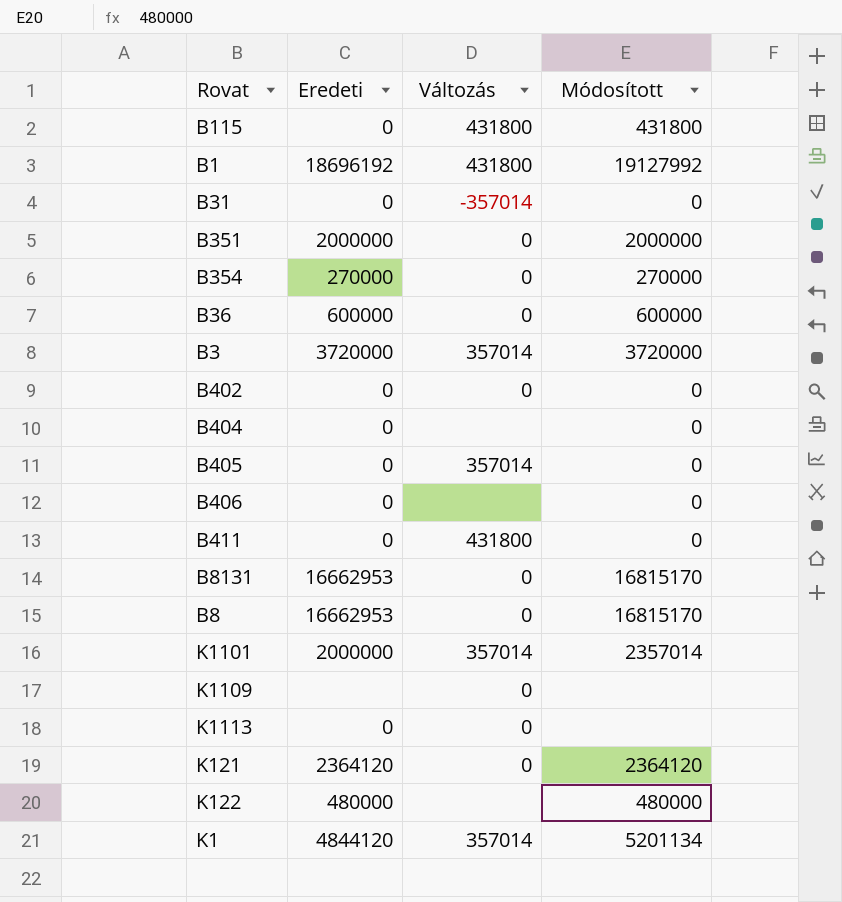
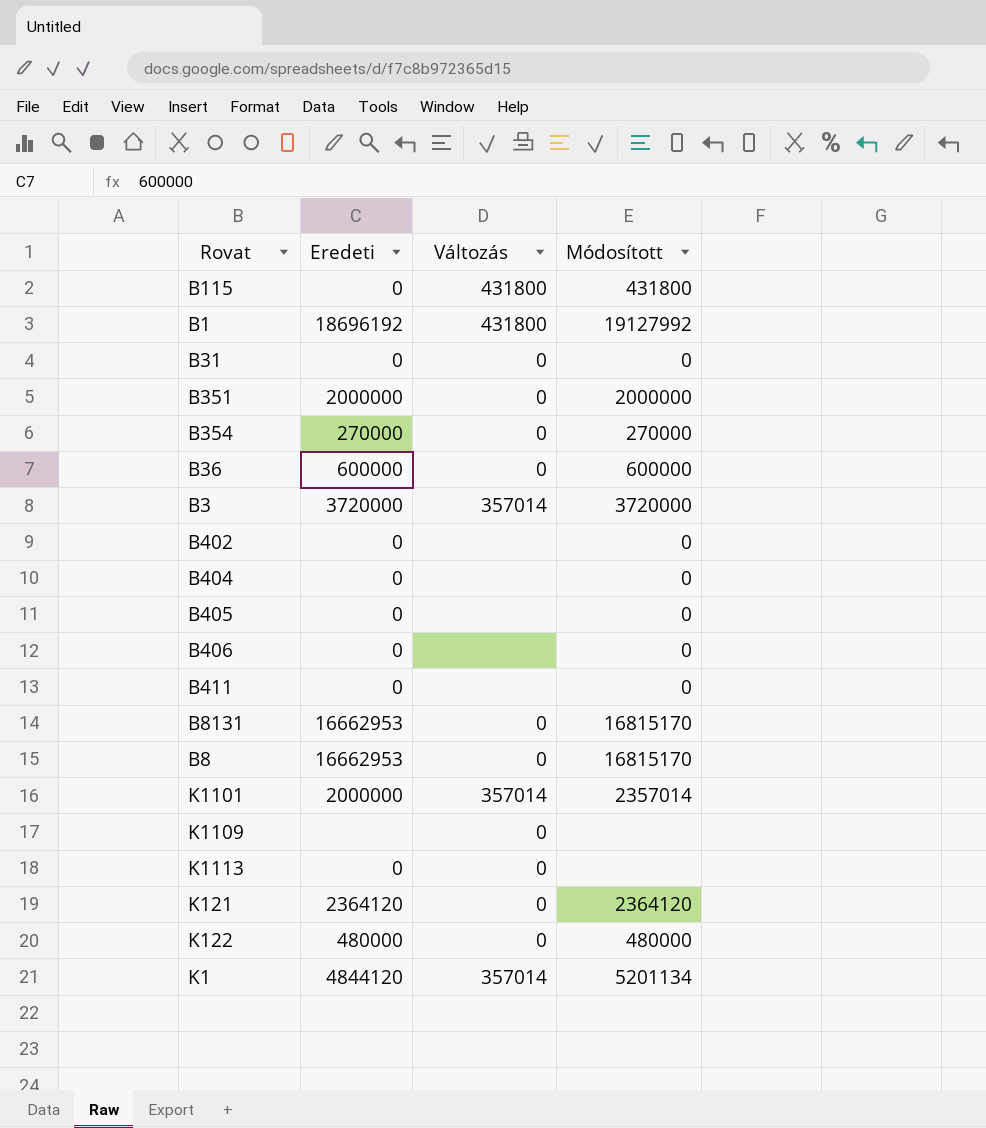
B31 | Változás: -357014 -> 0
B402 | Változás: 0 -> none
B405 | Változás: 357014 -> none
B411 | Változás: 431800 -> none
K122 | Változás: none -> 0

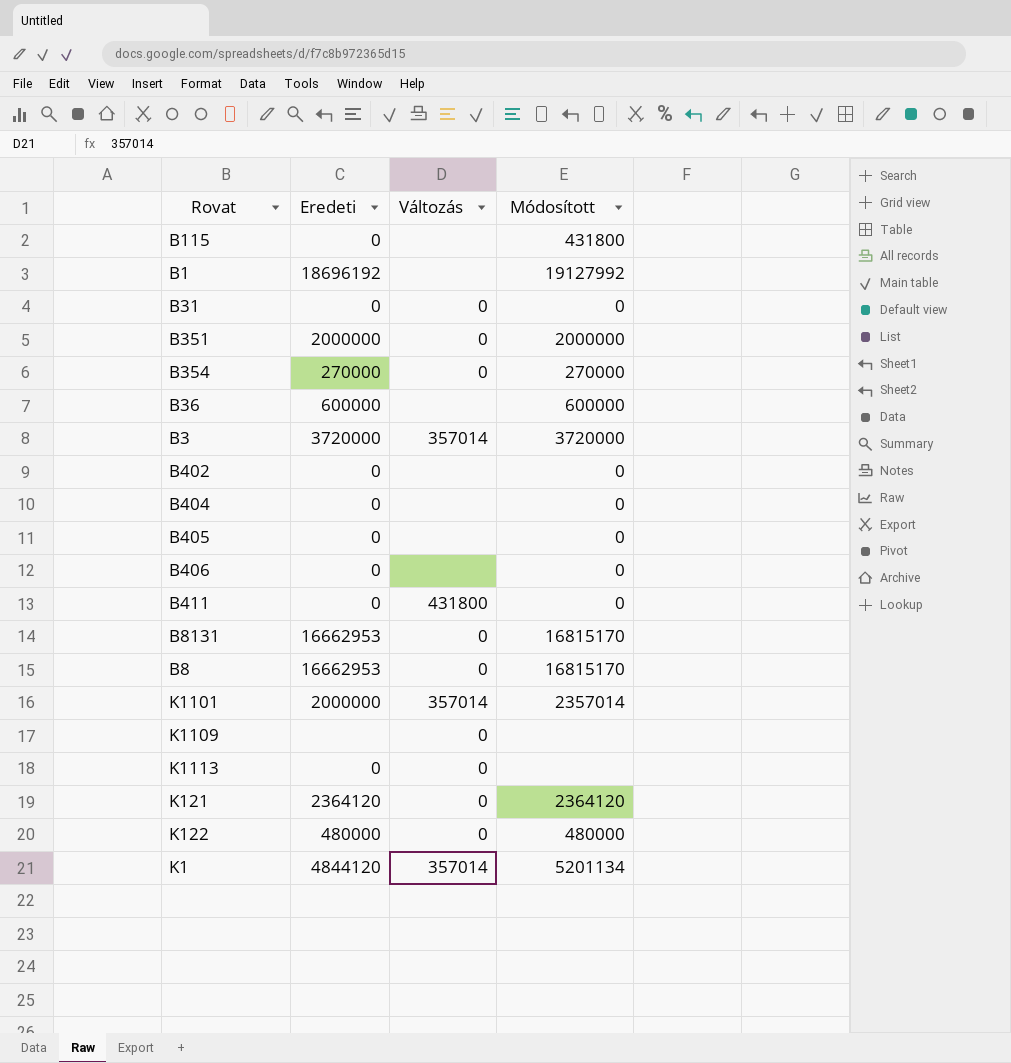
B115 | Változás: 431800 -> none
B1 | Változás: 431800 -> none
B36 | Változás: 0 -> none
B411 | Változás: none -> 431800

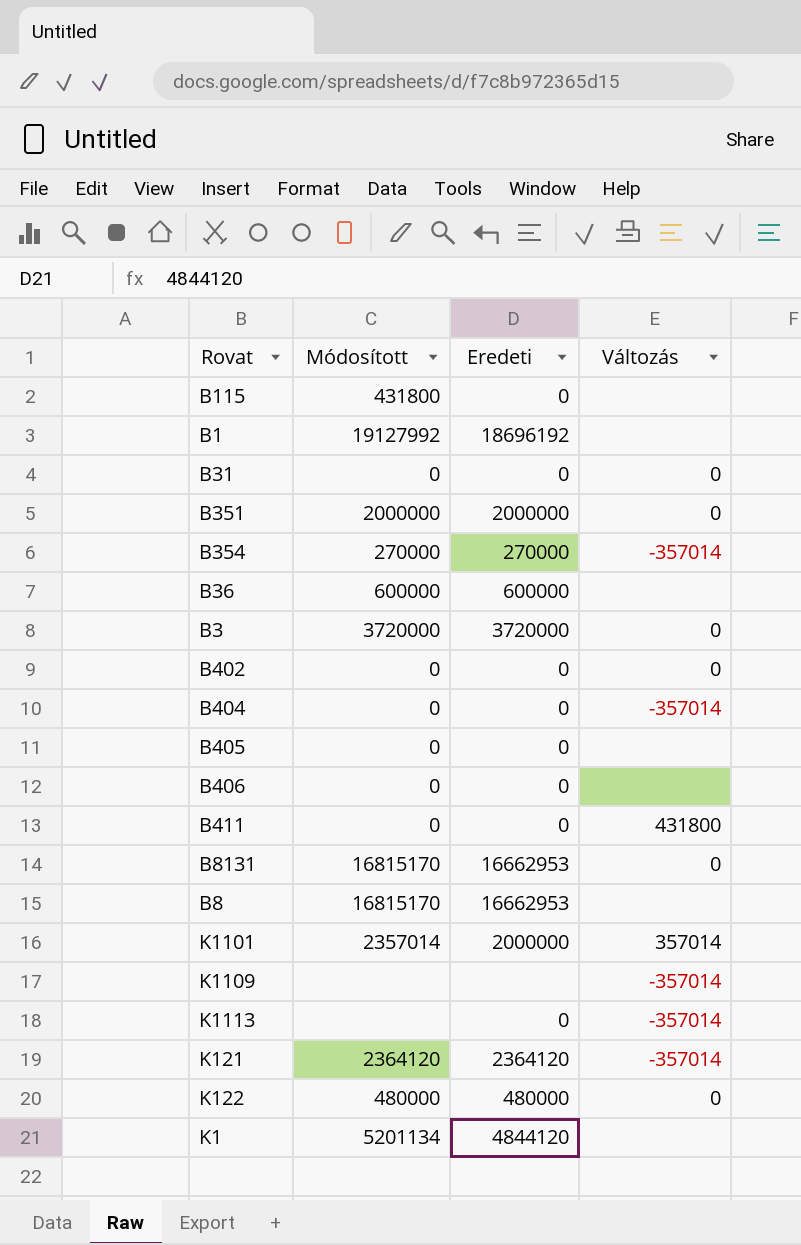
column Módosított | position: 4 -> 2
B354 | Változás: 0 -> -357014
B3 | Változás: 357014 -> 0
B402 | Változás: none -> 0
B404 | Változás: none -> -357014
B8 | Változás: 0 -> none
K1109 | Változás: 0 -> -357014
K1113 | Változás: 0 -> -357014
K121 | Változás: 0 -> -357014
K1 | Változás: 357014 -> none

